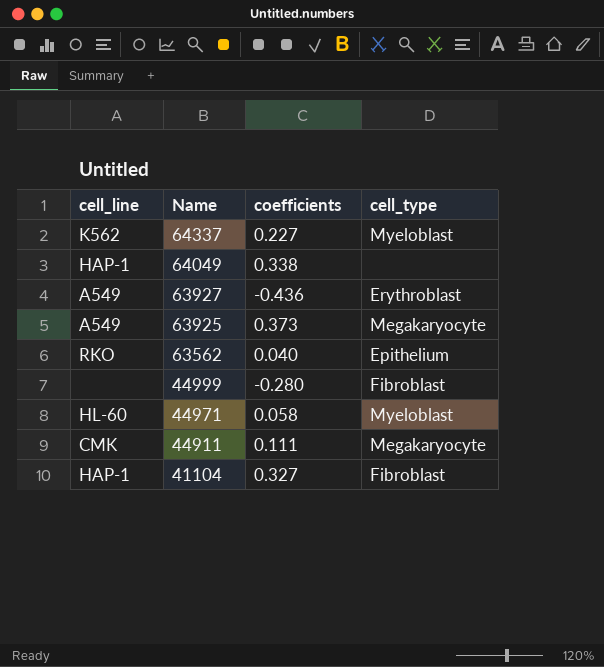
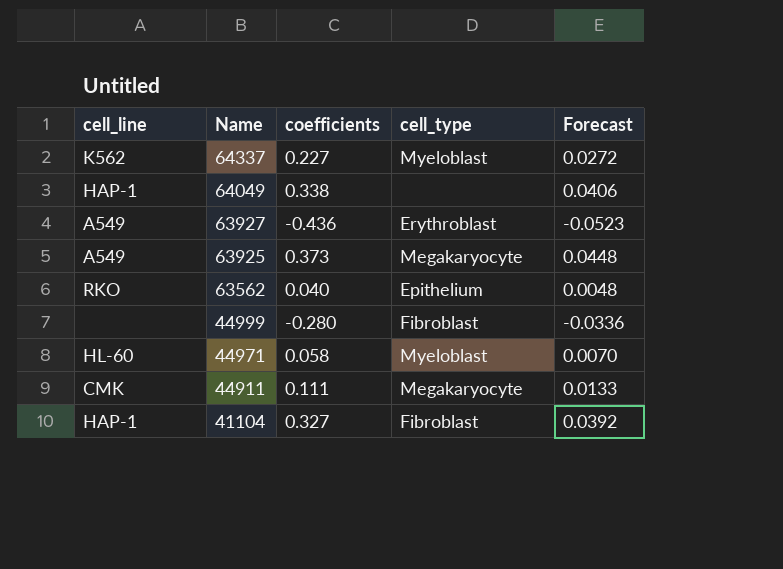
column Forecast | formula: none -> [coefficients] * 0.12

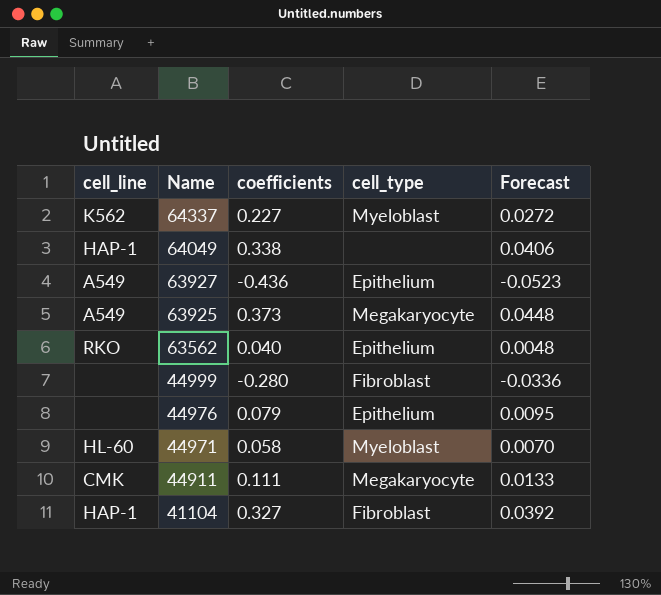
63927 | cell_type: Erythroblast -> Epithelium
row 44976: none -> none | 0.079 | Epithelium | 0.0095

